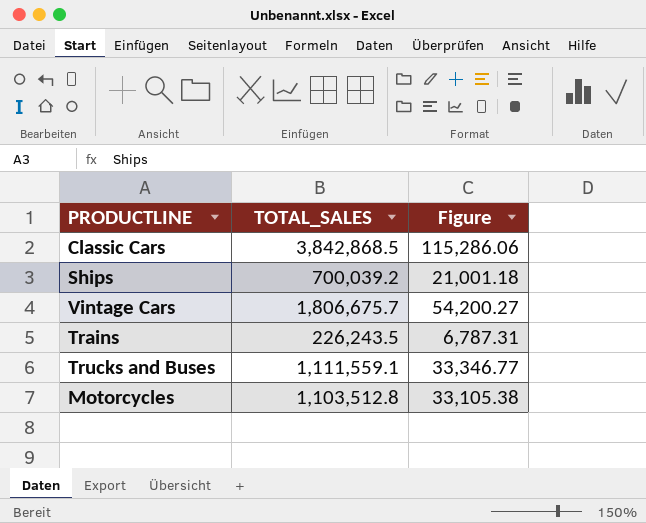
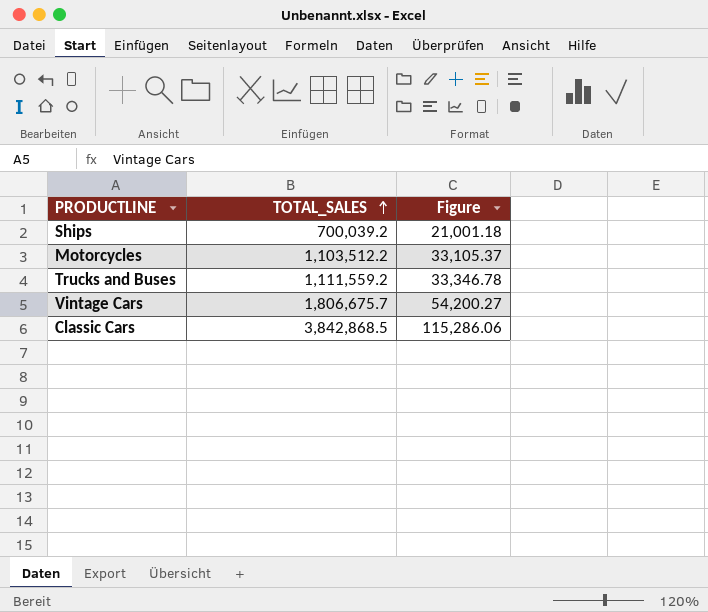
row order: none -> TOTAL_SALES ascending
row Trains: 226,243.5 | 6,787.31 -> none
Motorcycles | TOTAL_SALES: 1,103,512.8 -> 1,103,512.2
Motorcycles | Figure: 33,105.38 -> 33,105.37
Trucks and Buses | TOTAL_SALES: 1,111,559.1 -> 1,111,559.2
Trucks and Buses | Figure: 33,346.77 -> 33,346.78

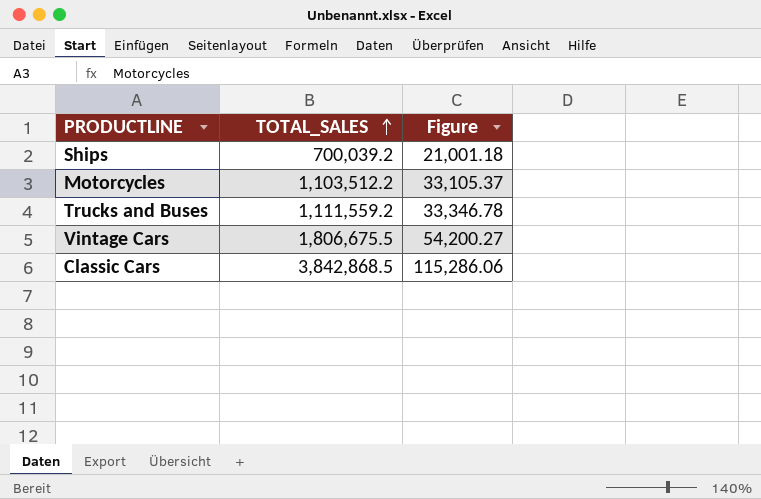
Vintage Cars | TOTAL_SALES: 1,806,675.7 -> 1,806,675.5

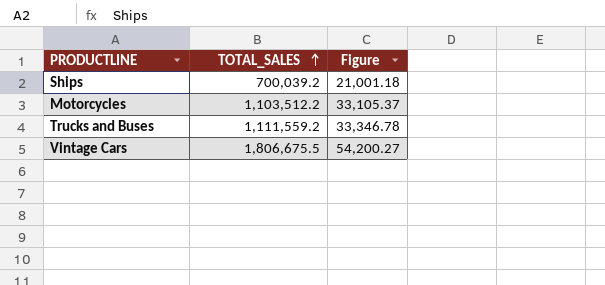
row Classic Cars: 3,842,868.5 | 115,286.06 -> none

